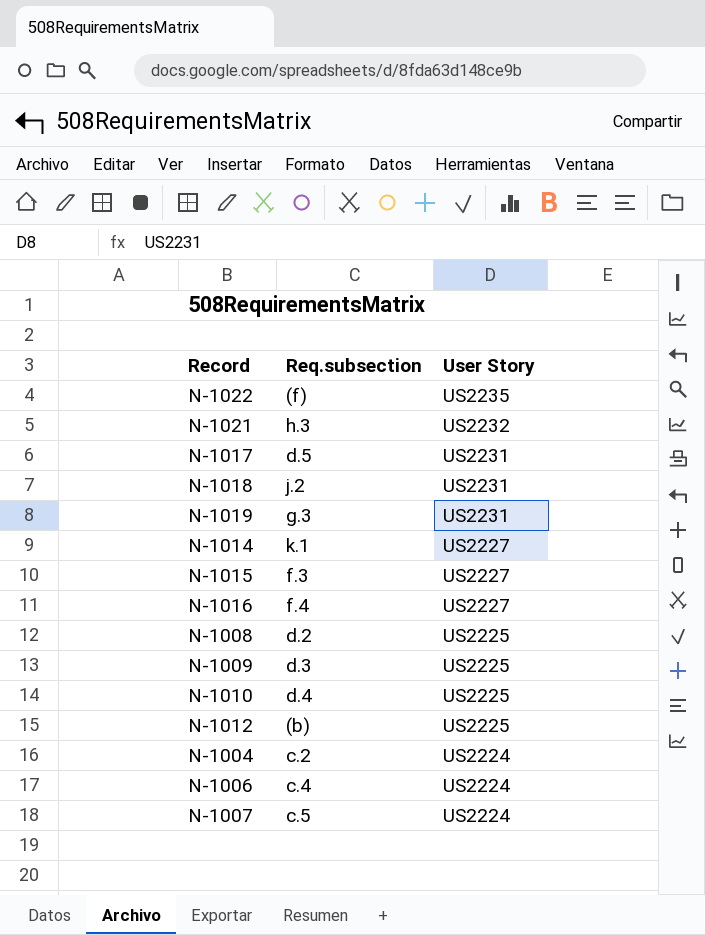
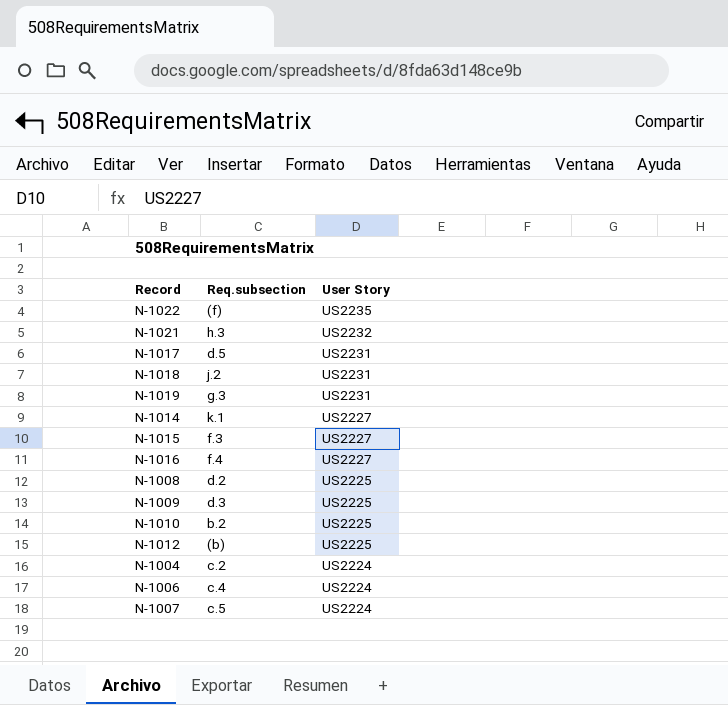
N-1010 | Req.subsection: d.4 -> b.2

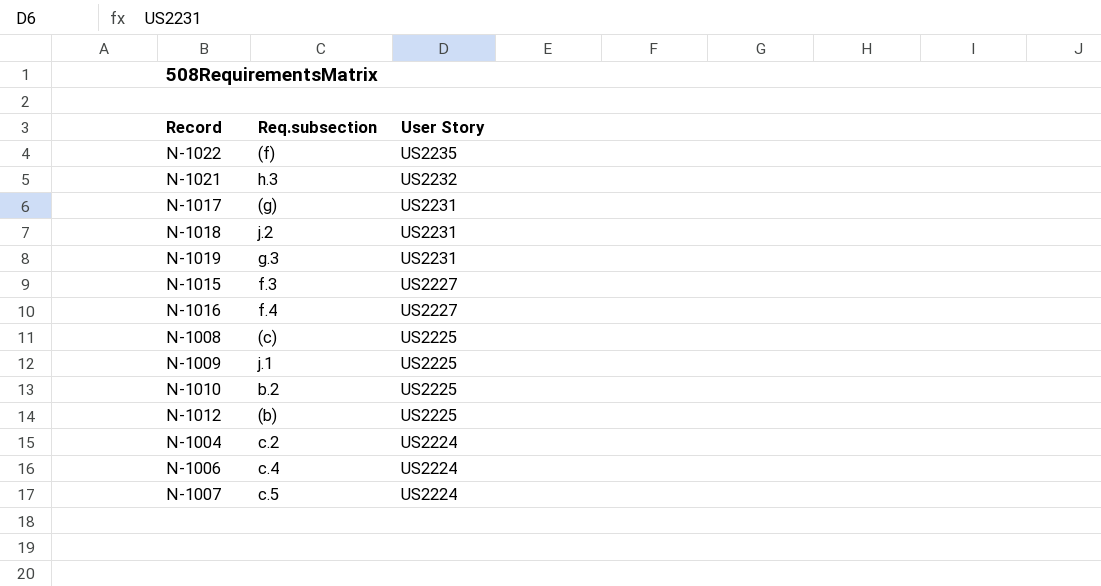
row N-1014: k.1 | US2227 -> none
N-1017 | Req.subsection: d.5 -> (g)
N-1008 | Req.subsection: d.2 -> (c)
N-1009 | Req.subsection: d.3 -> j.1

